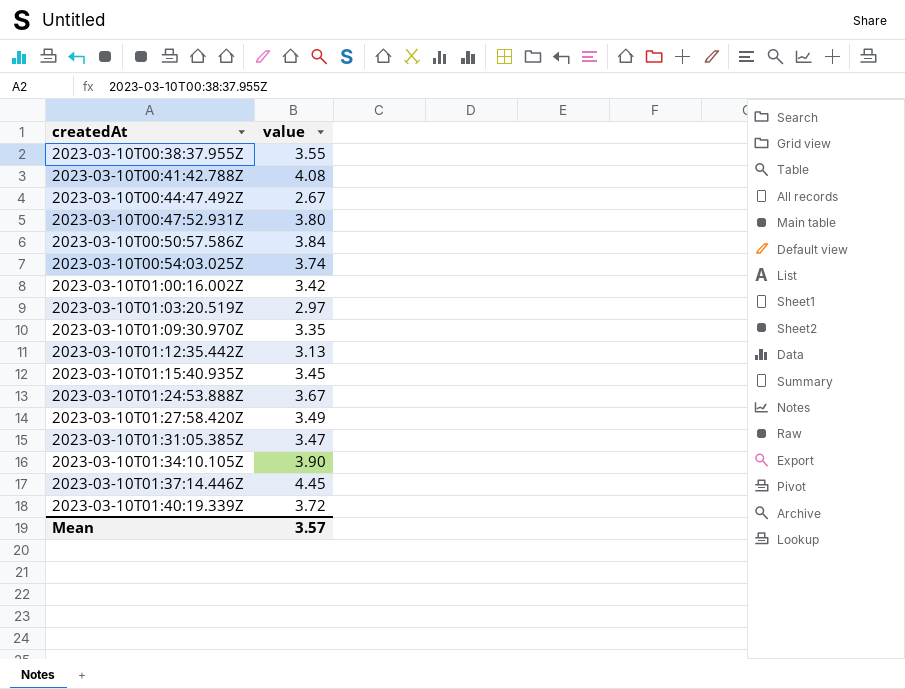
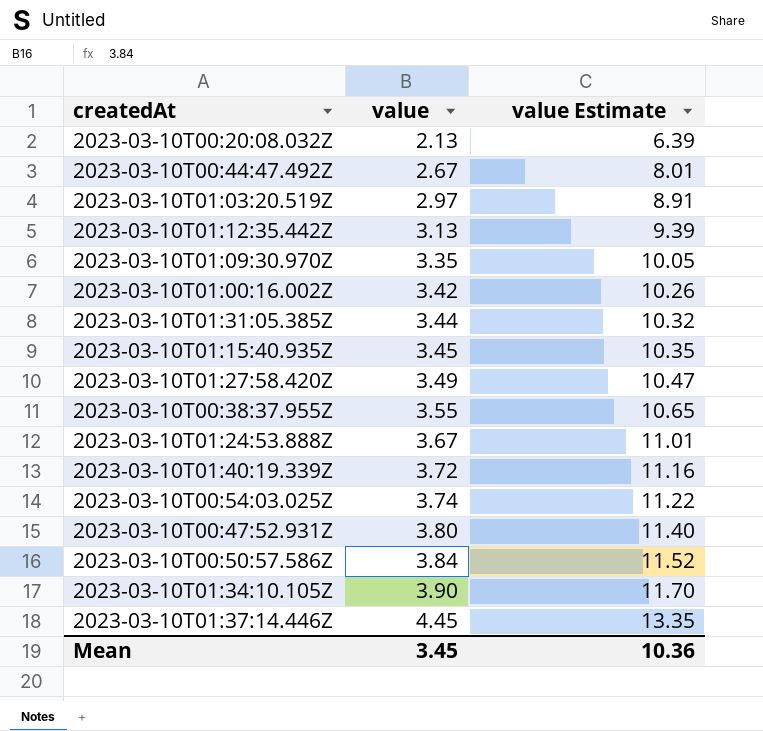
row order: createdAt ascending -> value ascending
column value Estimate | formula: none -> [value] * 3
row 2023-03-10T00:41:42.788Z: 4.08 -> none
row 2023-03-10T00:20:08.032Z: none -> 2.13 | 6.39
2023-03-10T01:31:05.385Z | value: 3.47 -> 3.44
Mean | value: 3.57 -> 3.45

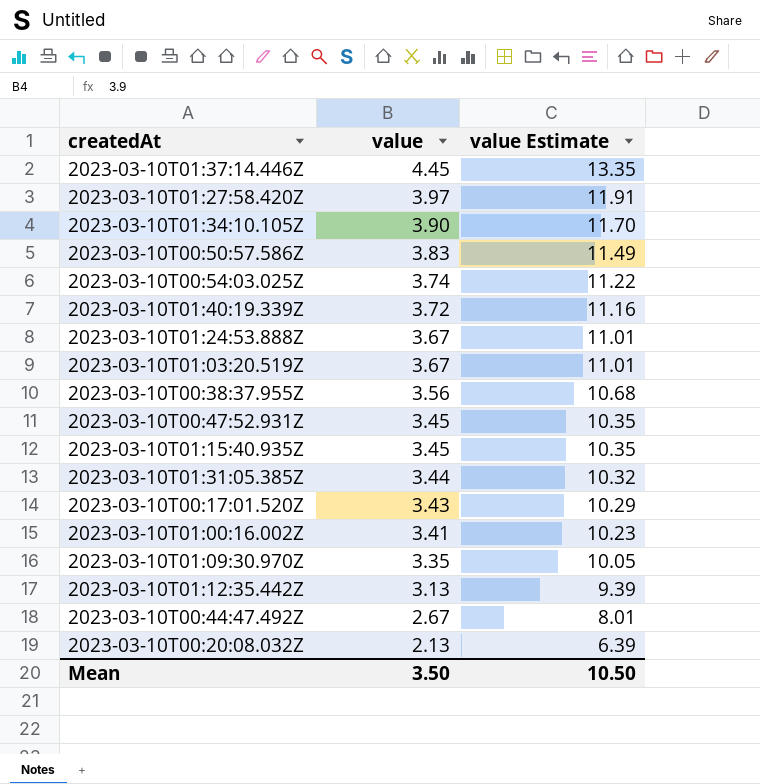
row order: value ascending -> value descending
2023-03-10T01:27:58.420Z | value: 3.49 -> 3.97
2023-03-10T01:27:58.420Z | value Estimate: 10.47 -> 11.91
2023-03-10T00:50:57.586Z | value: 3.84 -> 3.83
2023-03-10T00:50:57.586Z | value Estimate: 11.52 -> 11.49
2023-03-10T01:03:20.519Z | value: 2.97 -> 3.67
2023-03-10T01:03:20.519Z | value Estimate: 8.91 -> 11.01
2023-03-10T00:38:37.955Z | value: 3.55 -> 3.56
2023-03-10T00:38:37.955Z | value Estimate: 10.65 -> 10.68
2023-03-10T00:47:52.931Z | value: 3.80 -> 3.45
2023-03-10T00:47:52.931Z | value Estimate: 11.40 -> 10.35
row 2023-03-10T00:17:01.520Z: none -> 3.43 | 10.29
2023-03-10T01:00:16.002Z | value: 3.42 -> 3.41
2023-03-10T01:00:16.002Z | value Estimate: 10.26 -> 10.23
Mean | value: 3.45 -> 3.50
Mean | value Estimate: 10.36 -> 10.50

